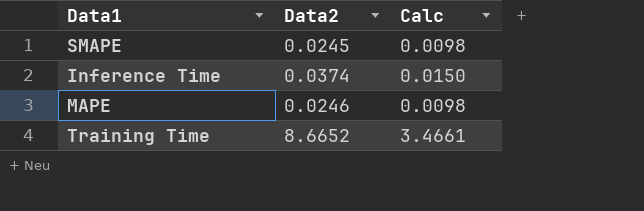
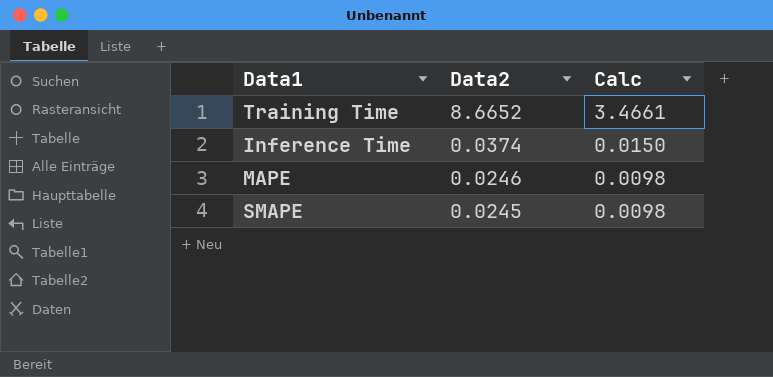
row order: none -> Data2 descending

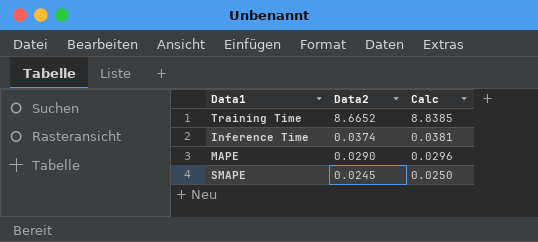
column Calc | formula: [Data2] * 0.4 -> [Data2] * 1.02
MAPE | Data2: 0.0246 -> 0.0290

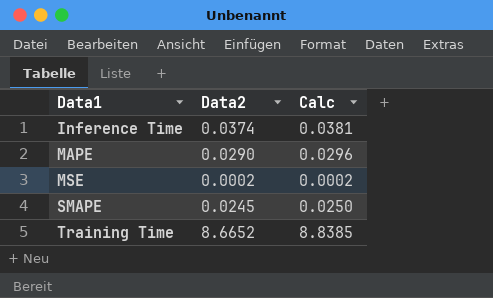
row order: Data2 descending -> Data1 ascending
row MSE: none -> 0.0002 | 0.0002

